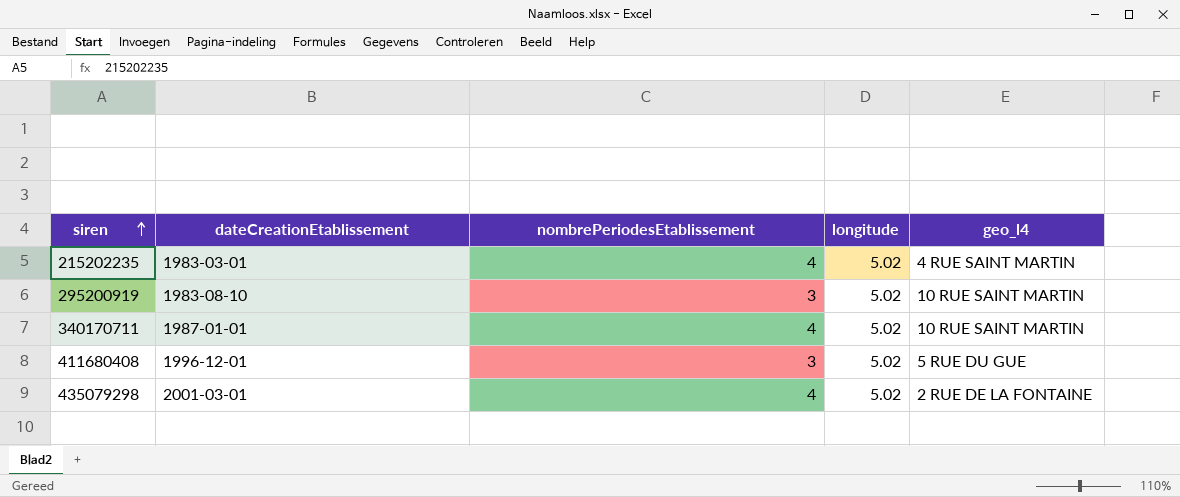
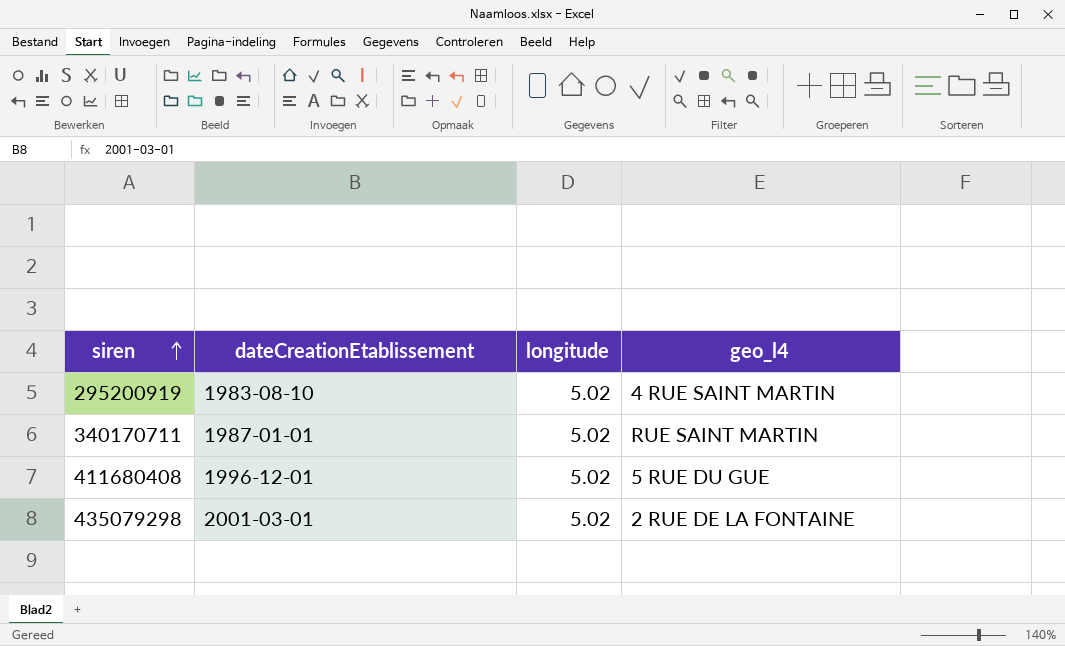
column nombrePeriodesEtablissement | position: 3 -> none
row 215202235: 1983-03-01 | 4 | 5.02 | 4 RUE SAINT MARTIN -> none
295200919 | geo_l4: 10 RUE SAINT MARTIN -> 4 RUE SAINT MARTIN
340170711 | geo_l4: 10 RUE SAINT MARTIN -> RUE SAINT MARTIN

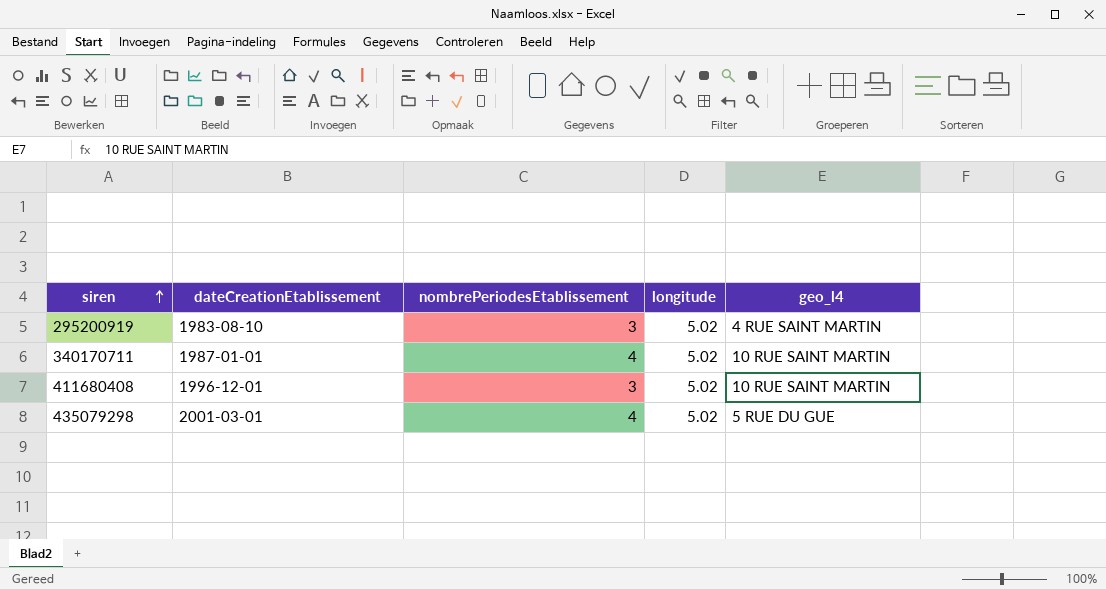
column nombrePeriodesEtablissement | position: none -> 3
340170711 | geo_l4: RUE SAINT MARTIN -> 10 RUE SAINT MARTIN
411680408 | geo_l4: 5 RUE DU GUE -> 10 RUE SAINT MARTIN
435079298 | geo_l4: 2 RUE DE LA FONTAINE -> 5 RUE DU GUE

